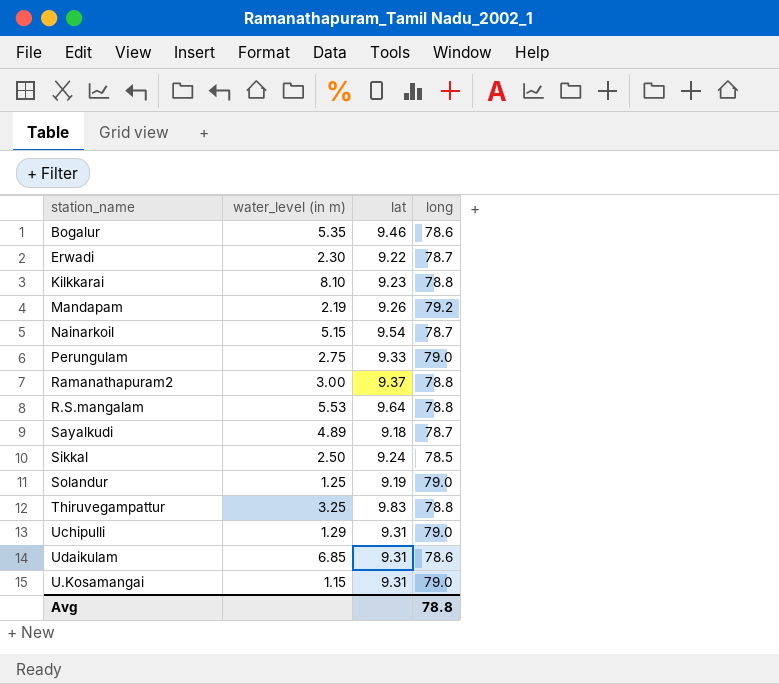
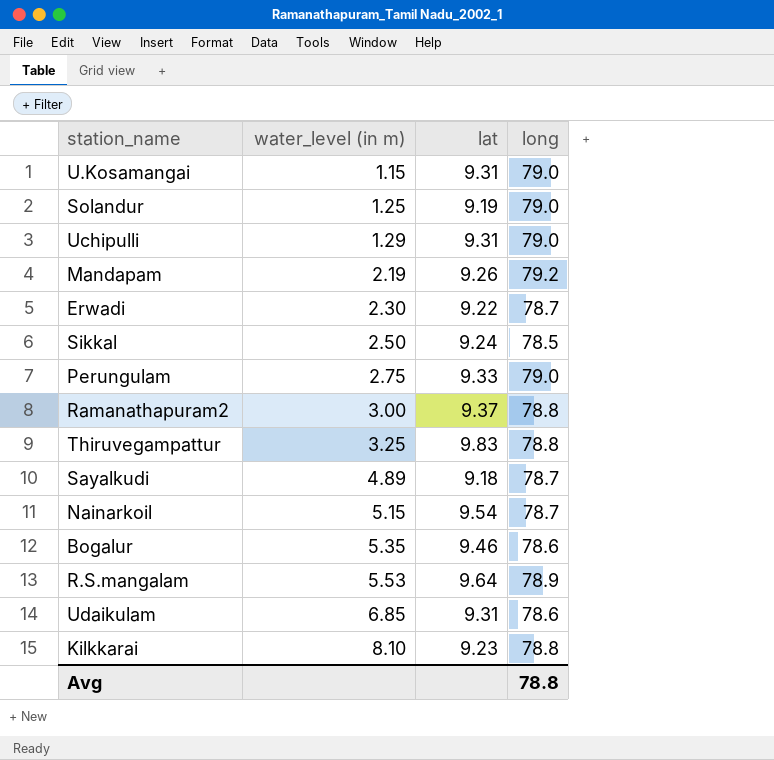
row order: none -> water_level (in m) ascending
R.S.mangalam | long: 78.8 -> 78.9

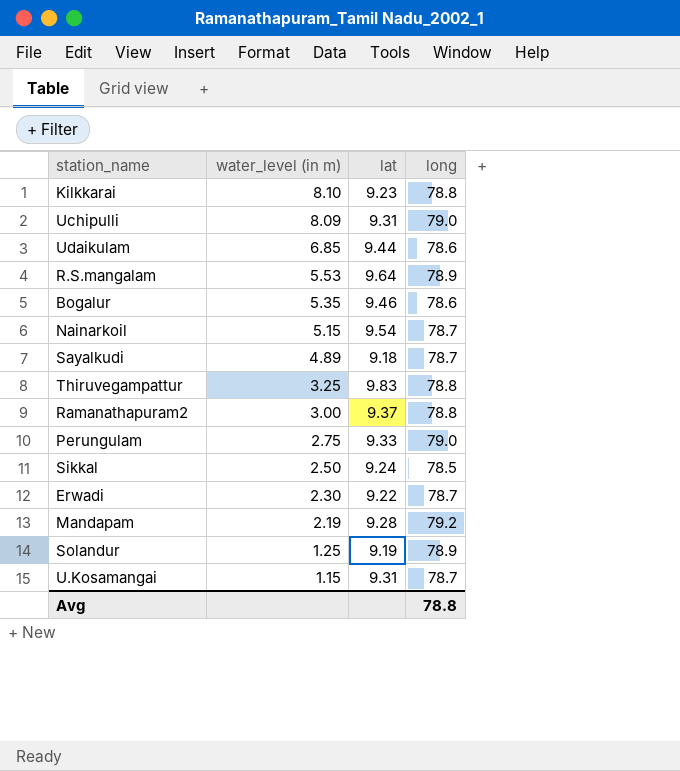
row order: water_level (in m) ascending -> water_level (in m) descending
Uchipulli | water_level (in m): 1.29 -> 8.09
Udaikulam | lat: 9.31 -> 9.44
Mandapam | lat: 9.26 -> 9.28
Solandur | long: 79.0 -> 78.9
U.Kosamangai | long: 79.0 -> 78.7

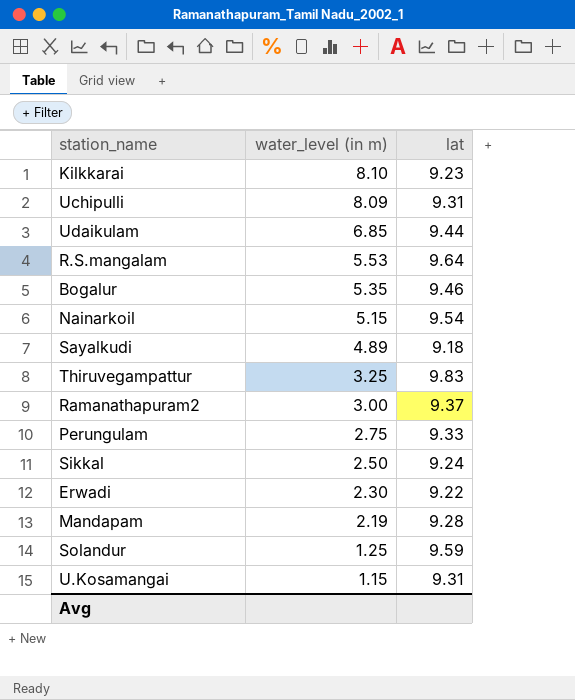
column long | position: 4 -> none
Solandur | lat: 9.19 -> 9.59

